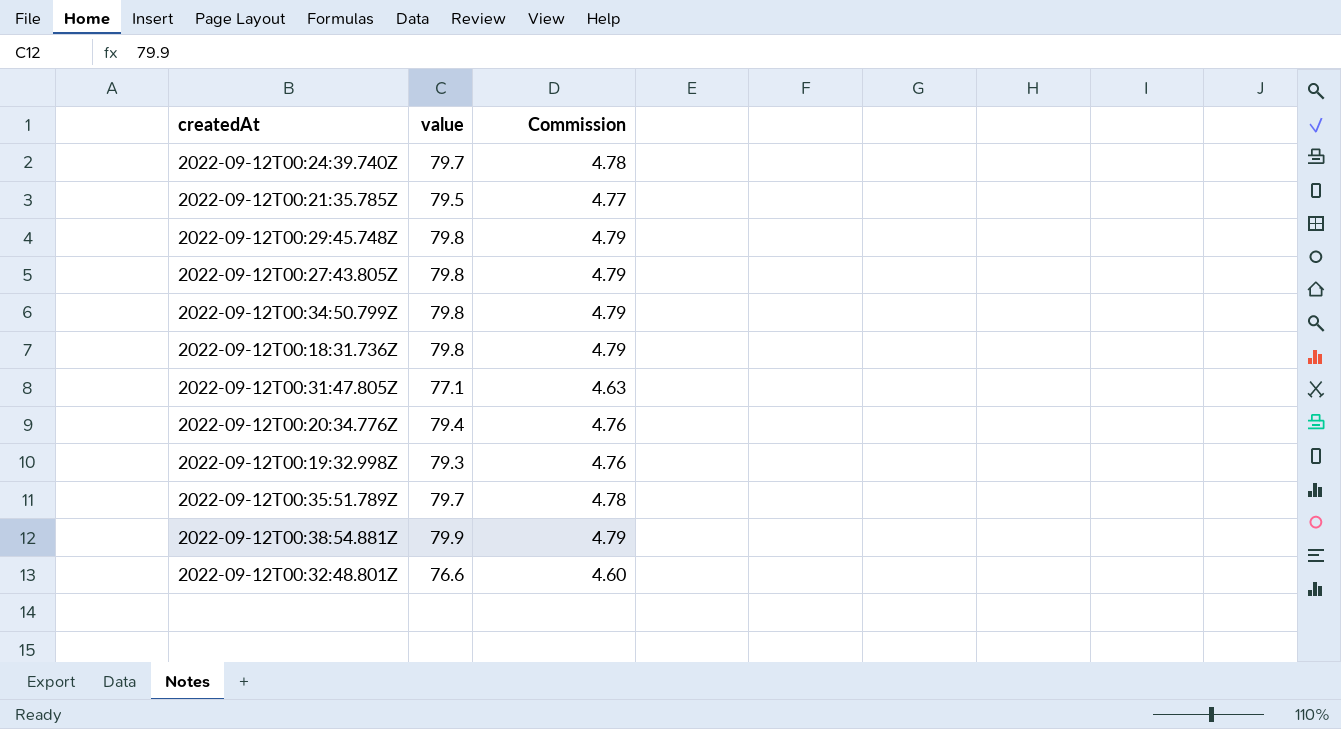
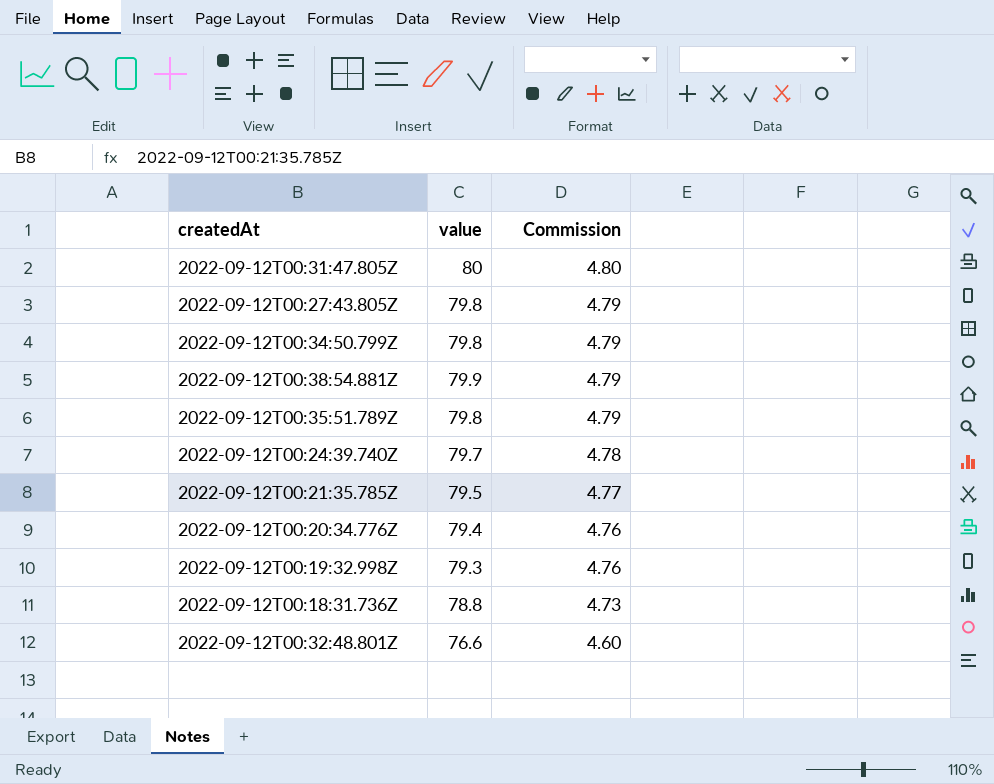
row order: none -> Commission descending
row 2022-09-12T00:29:45.748Z: 79.8 | 4.79 -> none
2022-09-12T00:31:47.805Z | value: 77.1 -> 80
2022-09-12T00:31:47.805Z | Commission: 4.63 -> 4.80
2022-09-12T00:35:51.789Z | value: 79.7 -> 79.8
2022-09-12T00:35:51.789Z | Commission: 4.78 -> 4.79
2022-09-12T00:18:31.736Z | value: 79.8 -> 78.8
2022-09-12T00:18:31.736Z | Commission: 4.79 -> 4.73

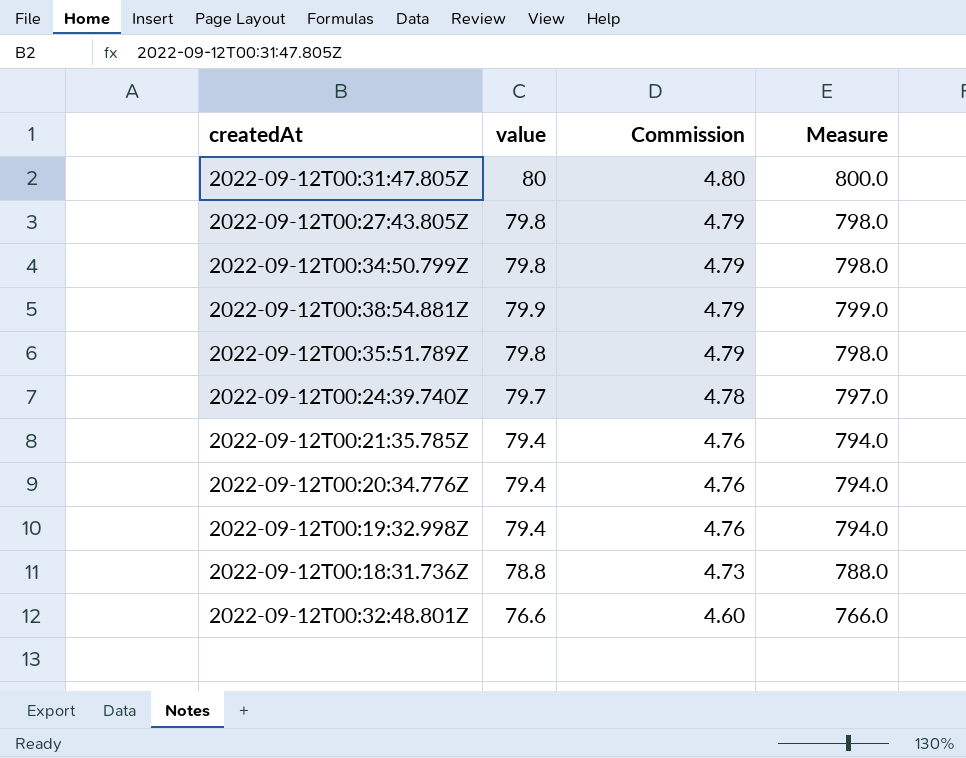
column Measure | formula: none -> [value] * 10
2022-09-12T00:21:35.785Z | value: 79.5 -> 79.4
2022-09-12T00:21:35.785Z | Commission: 4.77 -> 4.76
2022-09-12T00:19:32.998Z | value: 79.3 -> 79.4

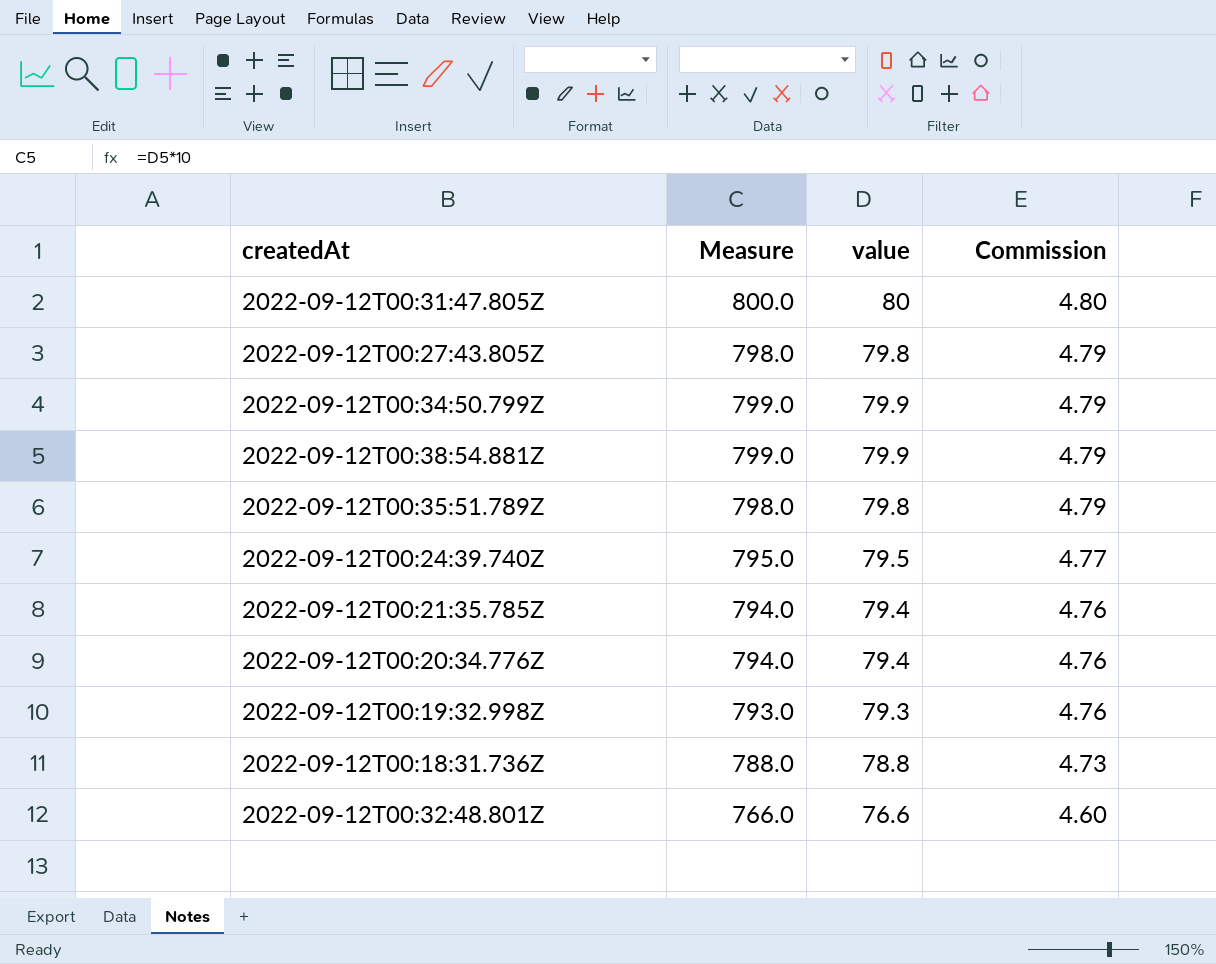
column Measure | position: 4 -> 2
2022-09-12T00:34:50.799Z | Measure: 798.0 -> 799.0
2022-09-12T00:34:50.799Z | value: 79.8 -> 79.9
2022-09-12T00:24:39.740Z | Measure: 797.0 -> 795.0
2022-09-12T00:24:39.740Z | value: 79.7 -> 79.5
2022-09-12T00:24:39.740Z | Commission: 4.78 -> 4.77
2022-09-12T00:19:32.998Z | Measure: 794.0 -> 793.0
2022-09-12T00:19:32.998Z | value: 79.4 -> 79.3

